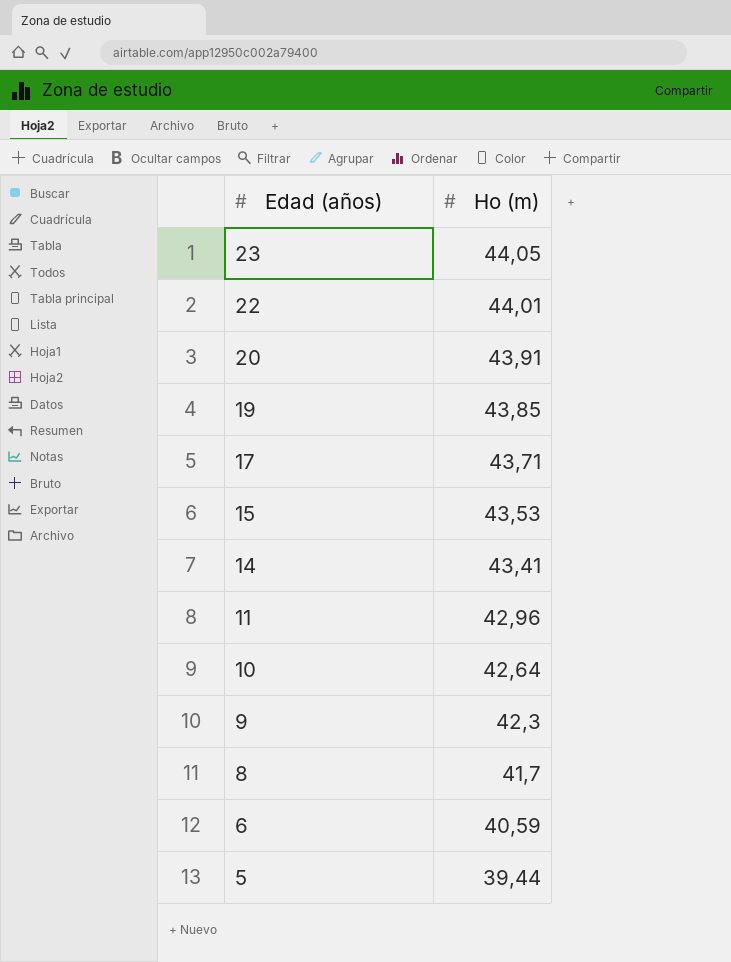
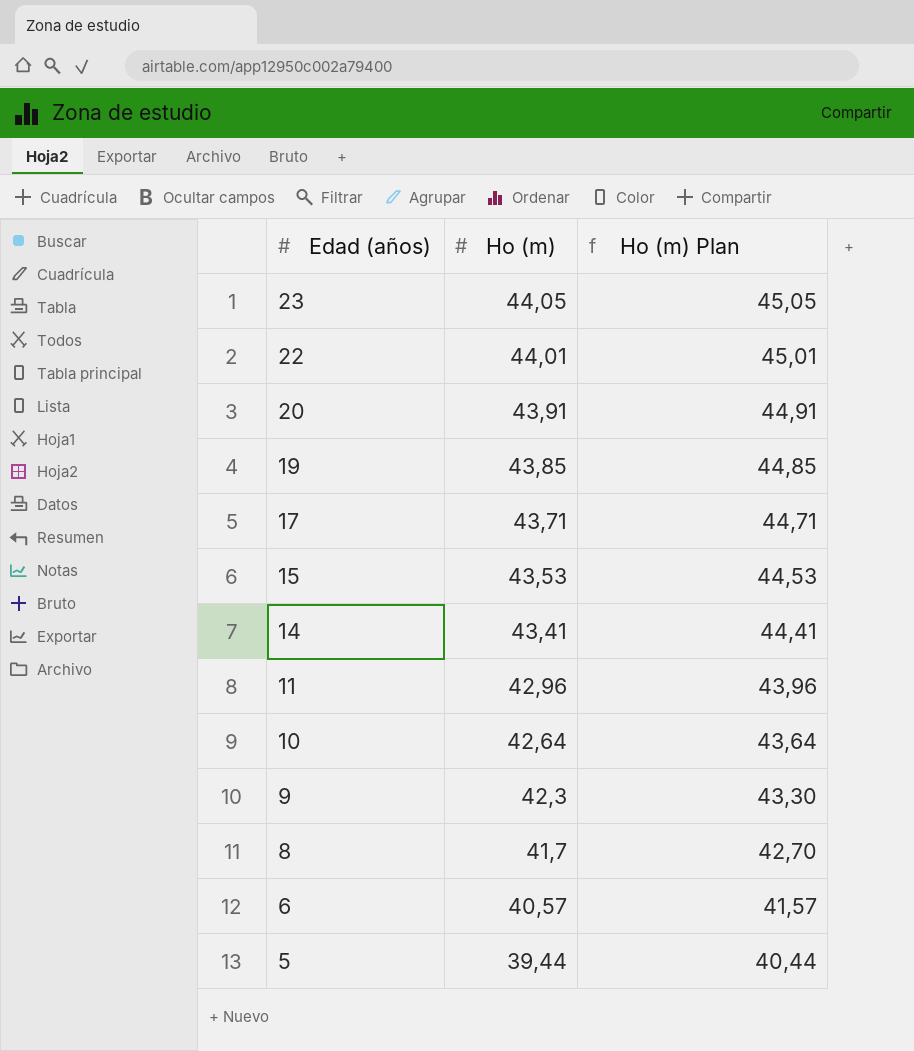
column Ho (m) Plan | formula: none -> [Ho (m)] + 1
6 | Ho (m): 40,59 -> 40,57

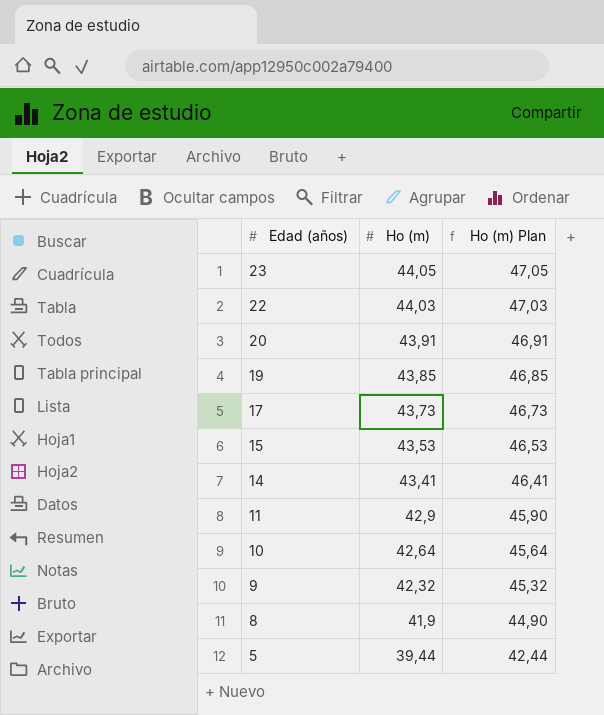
column Ho (m) Plan | formula: [Ho (m)] + 1 -> [Ho (m)] + 3
row 6: 40,57 | 41,57 -> none
22 | Ho (m): 44,01 -> 44,03
17 | Ho (m): 43,71 -> 43,73
11 | Ho (m): 42,96 -> 42,9
9 | Ho (m): 42,3 -> 42,32
8 | Ho (m): 41,7 -> 41,9

